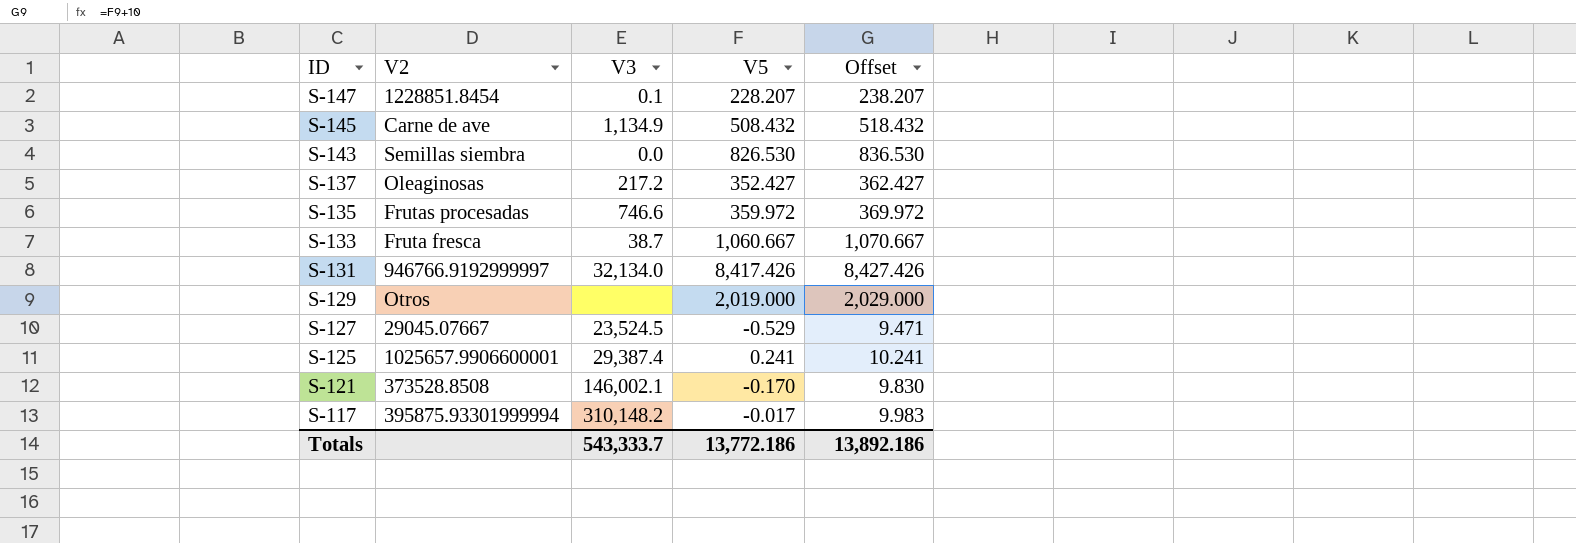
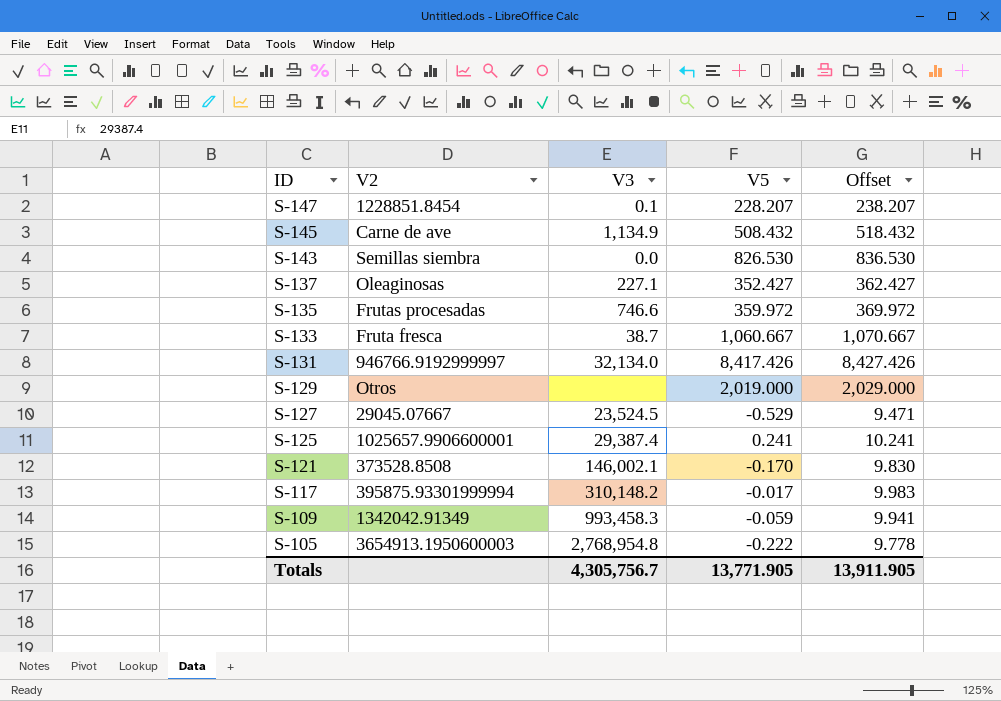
S-137 | V3: 217.2 -> 227.1
row S-109: none -> 1342042.91349 | 993,458.3 | -0.059 | 9.941
row S-105: none -> 3654913.1950600003 | 2,768,954.8 | -0.222 | 9.778
Totals | V3: 543,333.7 -> 4,305,756.7
Totals | V5: 13,772.186 -> 13,771.905
Totals | Offset: 13,892.186 -> 13,911.905

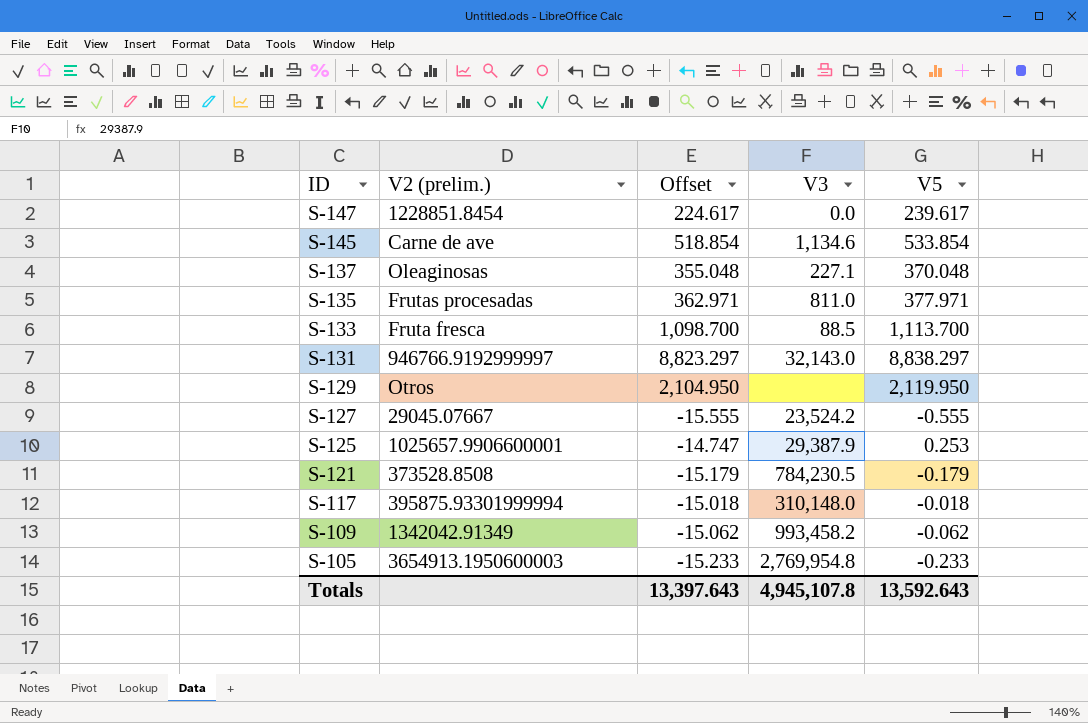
column name: V2 -> V2 (prelim.)
column Offset | formula: [V5] + 10 -> [V5] - 15
column Offset | position: 5 -> 3
row S-143: Semillas siembra | 0.0 | 826.530 | 836.530 -> none
S-147 | V3: 0.1 -> 0.0
S-147 | V5: 228.207 -> 239.617
S-145 | V3: 1,134.9 -> 1,134.6
S-145 | V5: 508.432 -> 533.854
S-137 | V5: 352.427 -> 370.048
S-135 | V3: 746.6 -> 811.0
S-135 | V5: 359.972 -> 377.971
S-133 | V3: 38.7 -> 88.5
S-133 | V5: 1,060.667 -> 1,113.700
S-131 | V3: 32,134.0 -> 32,143.0
S-131 | V5: 8,417.426 -> 8,838.297
S-129 | V5: 2,019.000 -> 2,119.950
S-127 | V3: 23,524.5 -> 23,524.2
S-127 | V5: -0.529 -> -0.555
S-125 | V3: 29,387.4 -> 29,387.9
S-125 | V5: 0.241 -> 0.253
S-121 | V3: 146,002.1 -> 784,230.5
S-121 | V5: -0.170 -> -0.179
S-117 | V3: 310,148.2 -> 310,148.0
S-117 | V5: -0.017 -> -0.018
S-109 | V3: 993,458.3 -> 993,458.2
S-109 | V5: -0.059 -> -0.062
S-105 | V3: 2,768,954.8 -> 2,769,954.8
S-105 | V5: -0.222 -> -0.233
Totals | Offset: 13,911.905 -> 13,397.643
Totals | V3: 4,305,756.7 -> 4,945,107.8
Totals | V5: 13,771.905 -> 13,592.643

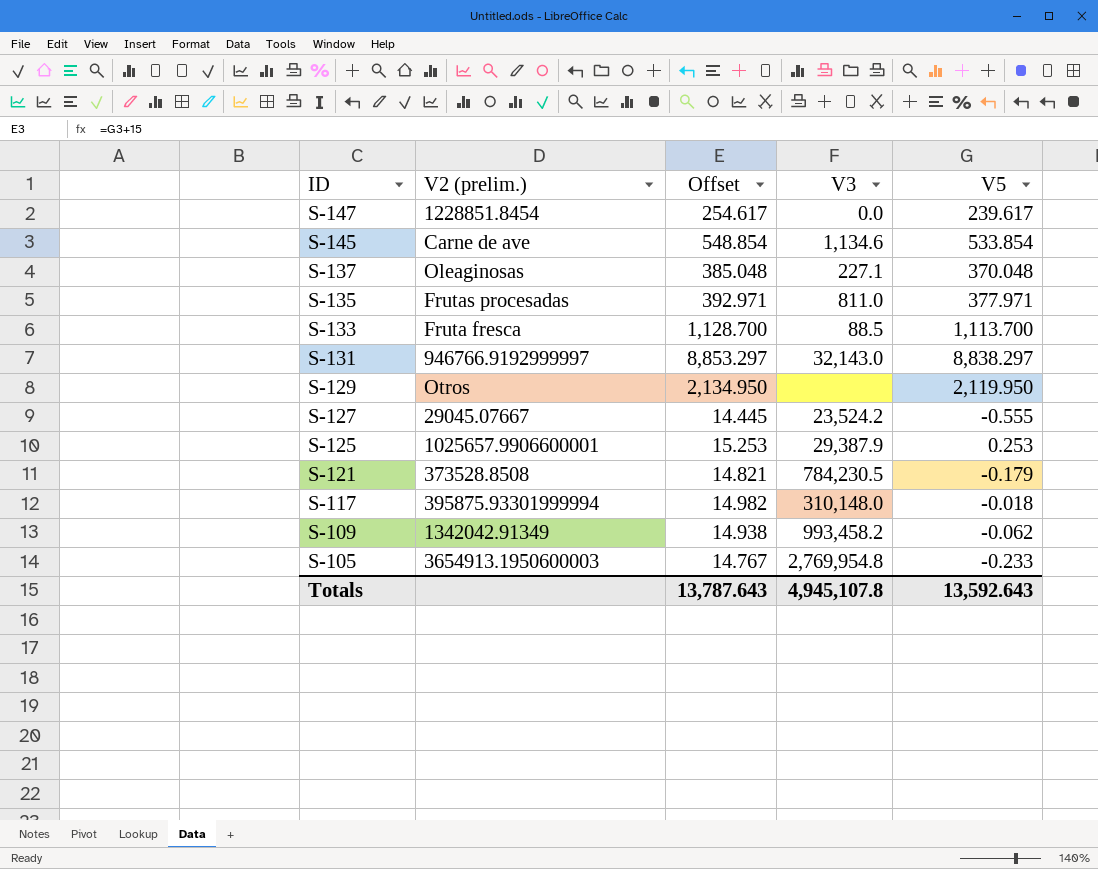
column Offset | formula: [V5] - 15 -> [V5] + 15
Totals | Offset: 13,397.643 -> 13,787.643

